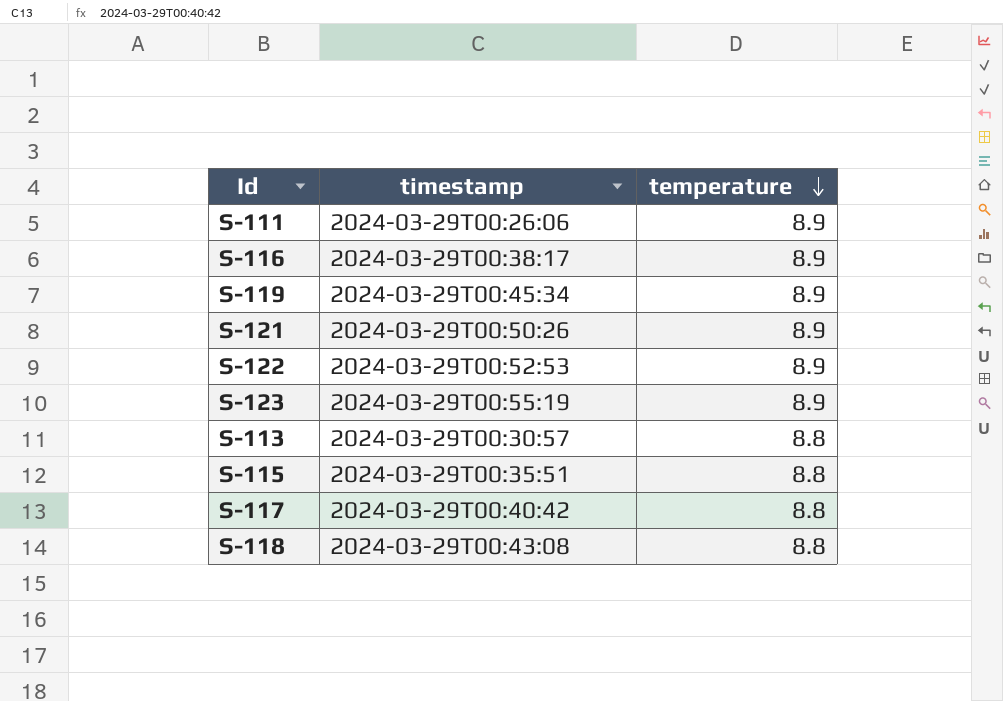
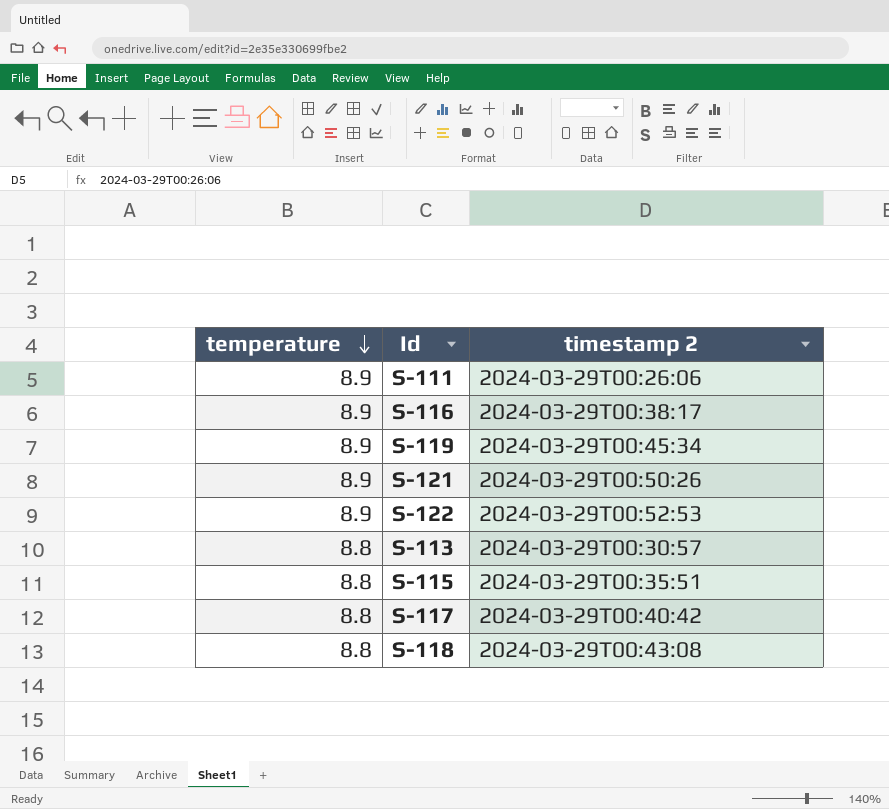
column temperature | position: 3 -> 1
column name: timestamp -> timestamp 2
row S-123: 2024-03-29T00:55:19 | 8.9 -> none

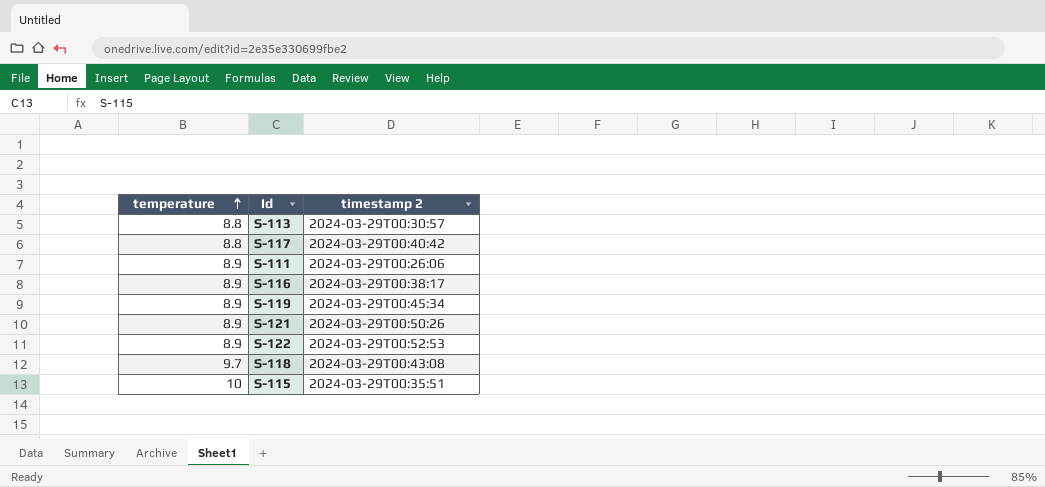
row order: temperature descending -> temperature ascending
S-118 | temperature: 8.8 -> 9.7
S-115 | temperature: 8.8 -> 10

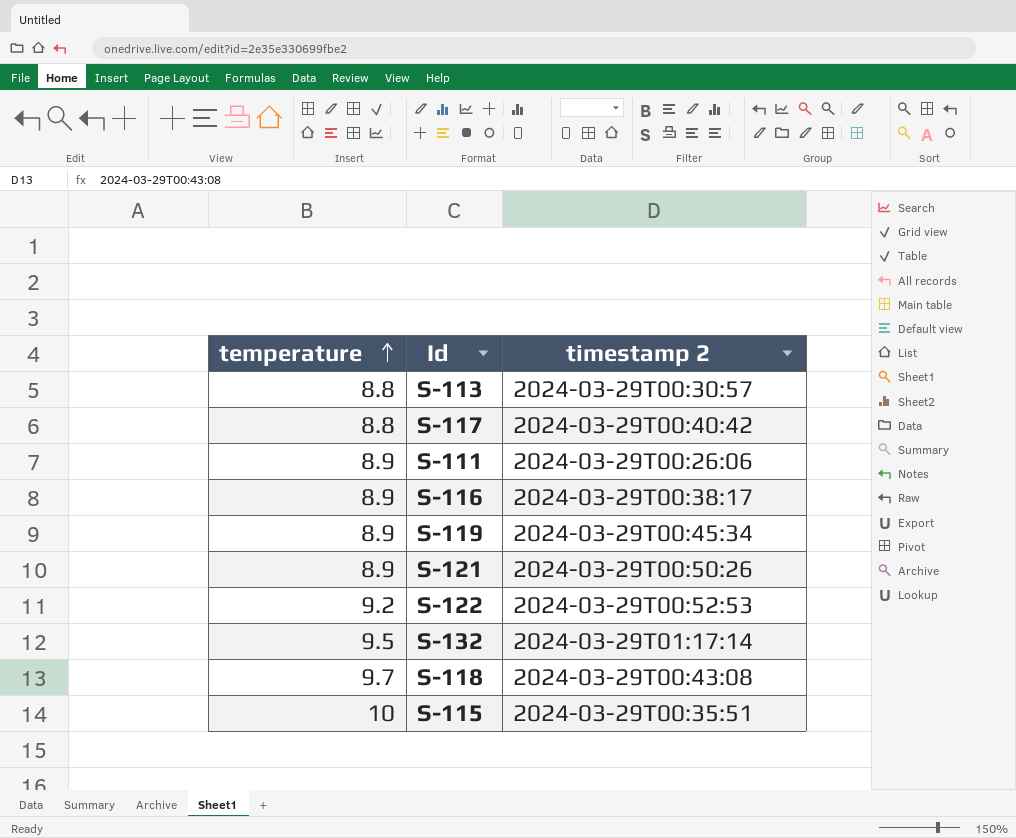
S-122 | temperature: 8.9 -> 9.2
row S-132: none -> 9.5 | 2024-03-29T01:17:14

